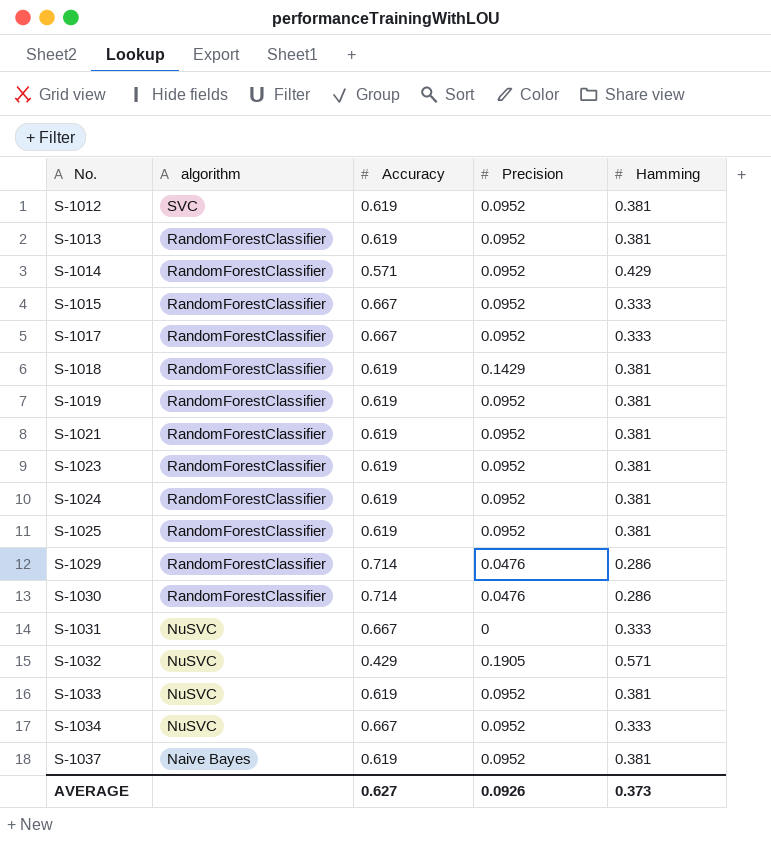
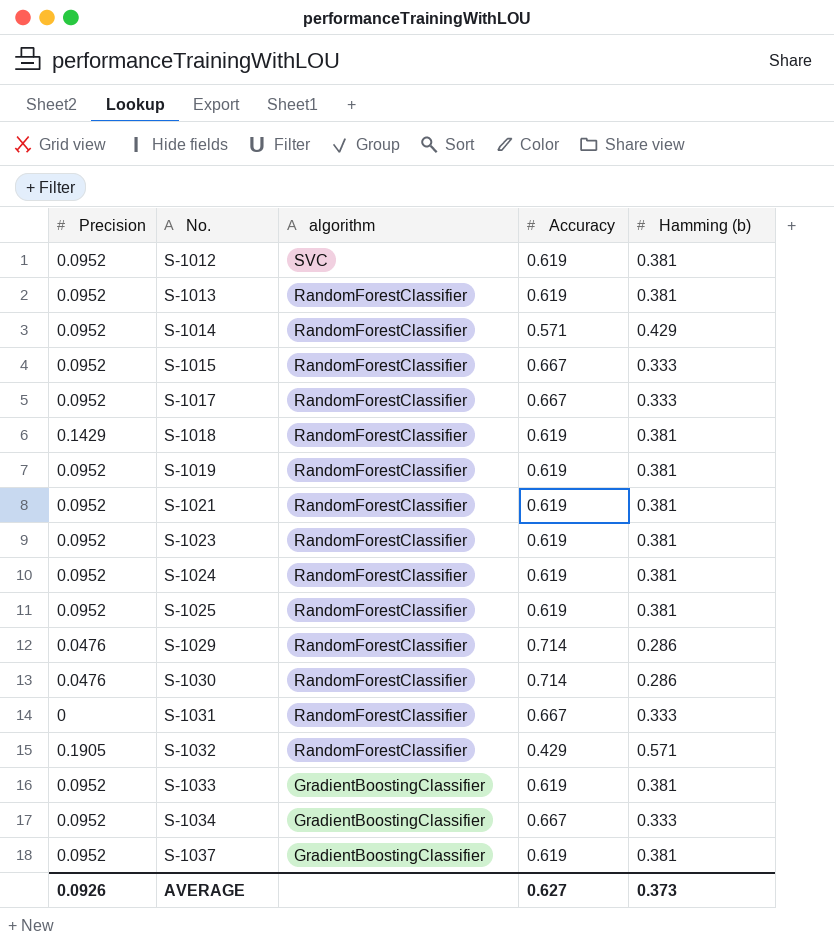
column Precision | position: 4 -> 1
column name: Hamming -> Hamming (b)
S-1031 | algorithm: NuSVC -> RandomForestClassifier
S-1032 | algorithm: NuSVC -> RandomForestClassifier
S-1033 | algorithm: NuSVC -> GradientBoostingClassifier
S-1034 | algorithm: NuSVC -> GradientBoostingClassifier
S-1037 | algorithm: Naive Bayes -> GradientBoostingClassifier

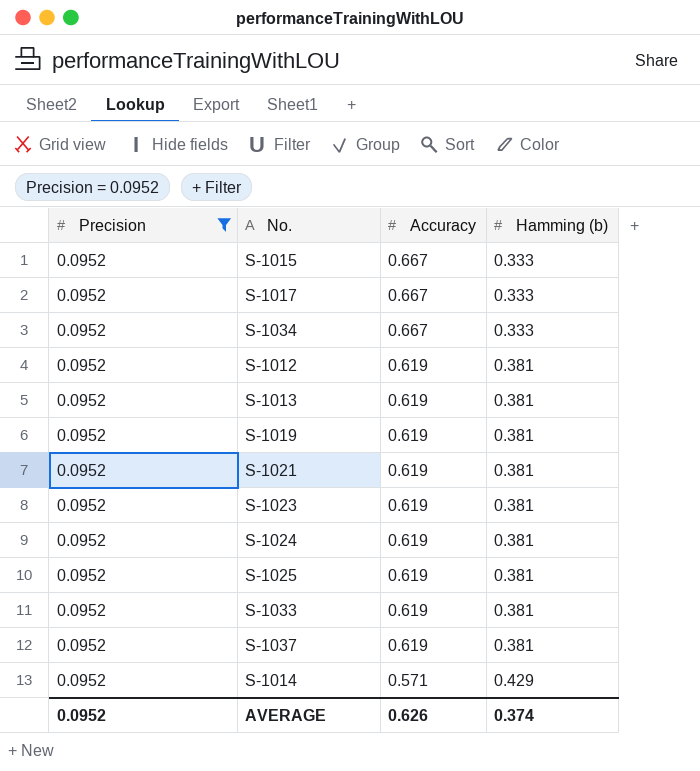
filter: none -> Precision = 0.0952
row order: No. ascending -> Accuracy descending
column algorithm | position: 3 -> none
AVERAGE | Precision: 0.0926 -> 0.0952
AVERAGE | Accuracy: 0.627 -> 0.626
AVERAGE | Hamming (b): 0.373 -> 0.374

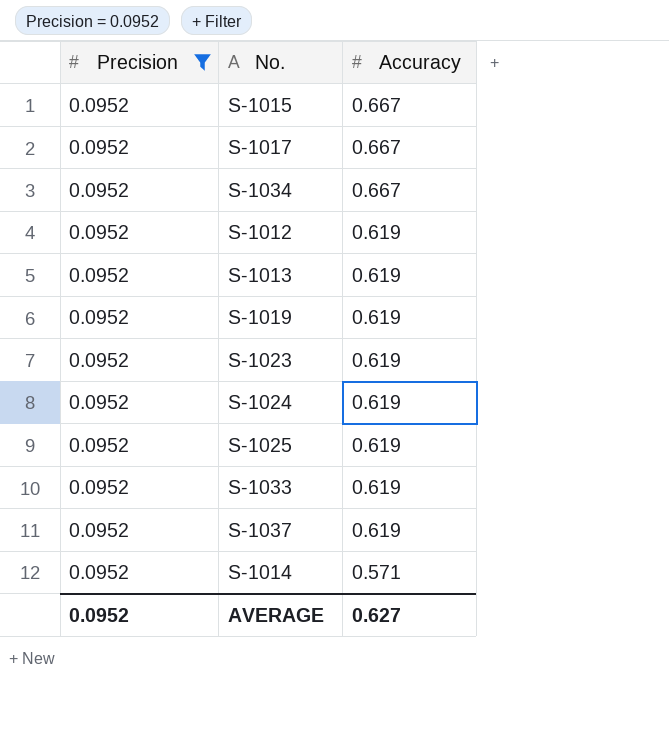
column Hamming (b) | position: 4 -> none
row S-1021: 0.0952 | 0.619 | 0.381 -> none
AVERAGE | Accuracy: 0.626 -> 0.627

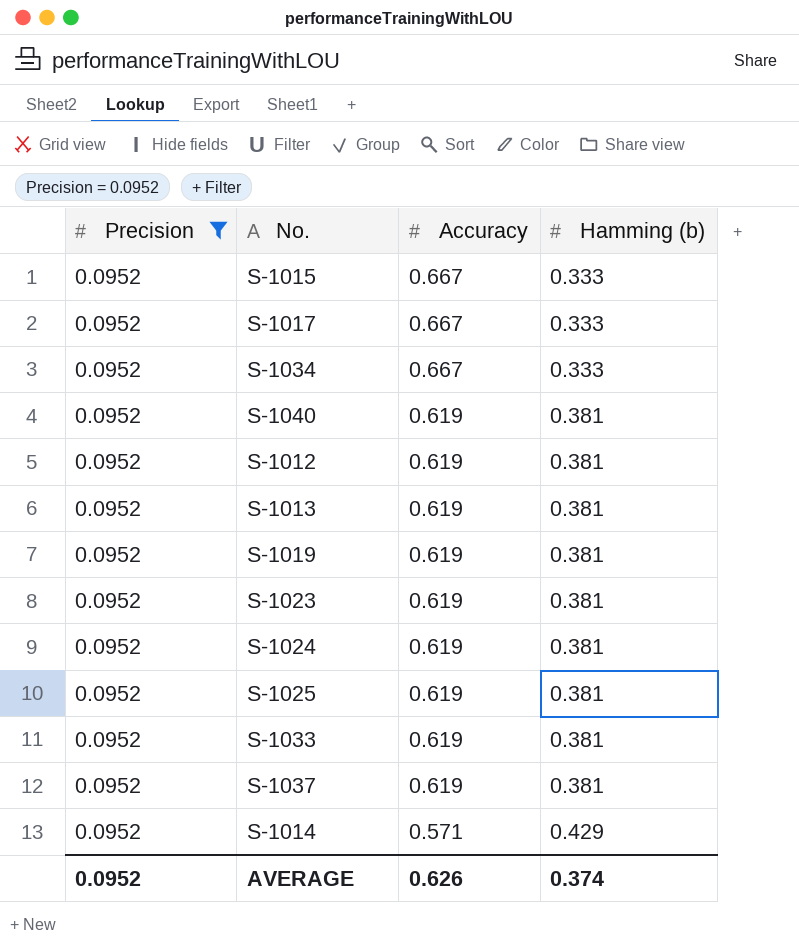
column Hamming (b) | position: none -> 4
row S-1040: none -> 0.0952 | 0.619 | 0.381
AVERAGE | Accuracy: 0.627 -> 0.626

